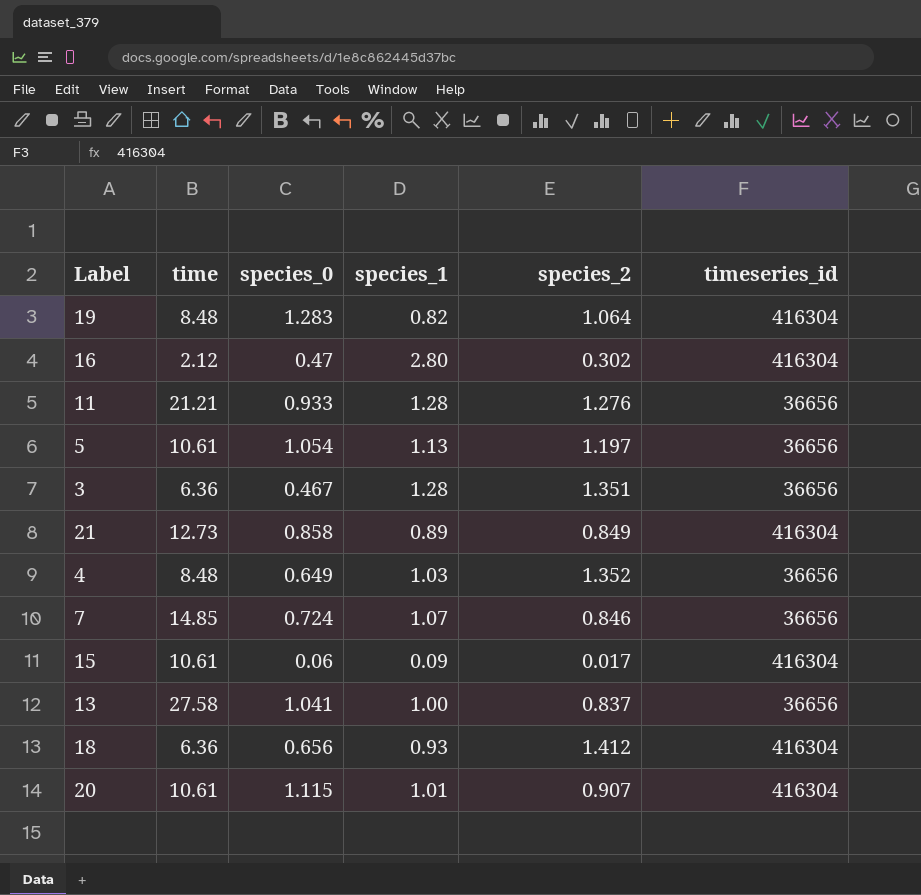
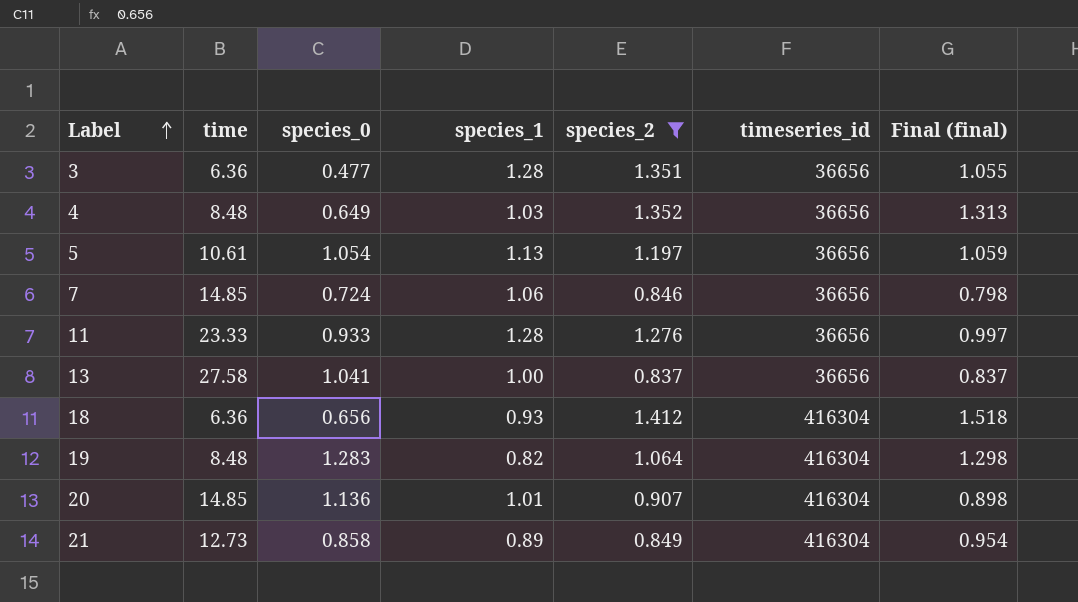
filter: none -> species_2 >= 0.837
row order: none -> Label ascending
column Final (final) | formula: none -> [species_2] / [species_1]
3 | species_0: 0.467 -> 0.477
7 | species_1: 1.07 -> 1.06
11 | time: 21.21 -> 23.33
20 | time: 10.61 -> 14.85
20 | species_0: 1.115 -> 1.136

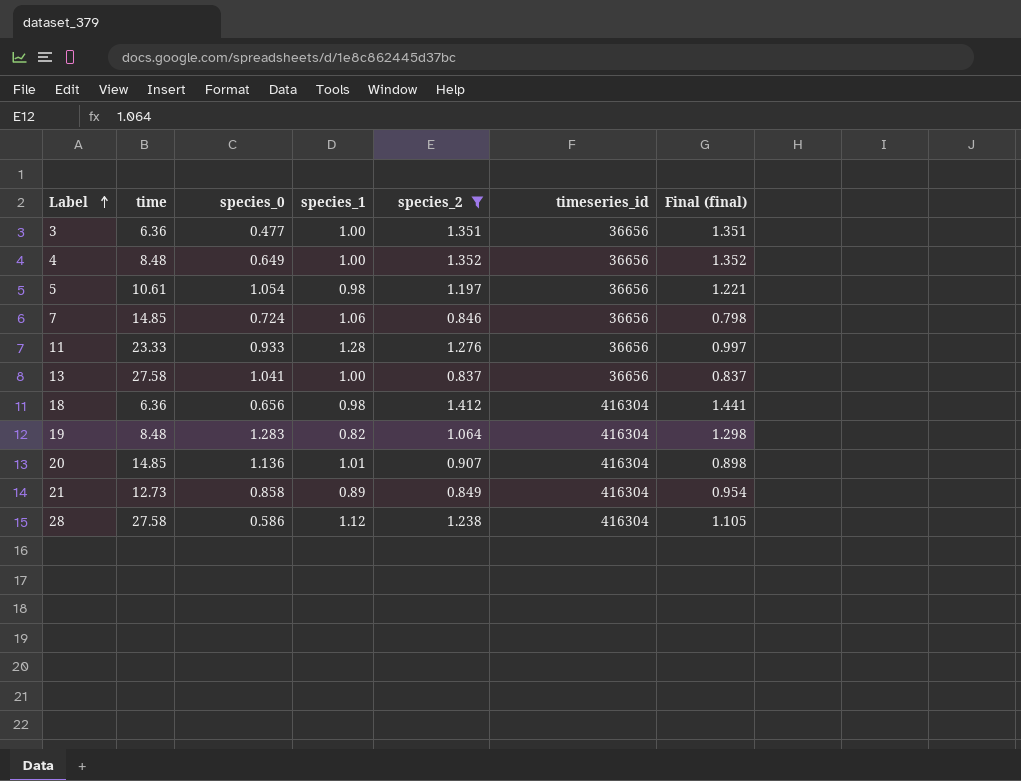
3 | species_1: 1.28 -> 1.00
3 | Final (final): 1.055 -> 1.351
4 | species_1: 1.03 -> 1.00
4 | Final (final): 1.313 -> 1.352
5 | species_1: 1.13 -> 0.98
5 | Final (final): 1.059 -> 1.221
18 | species_1: 0.93 -> 0.98
18 | Final (final): 1.518 -> 1.441
row 28: none -> 27.58 | 0.586 | 1.12 | 1.238 | 416304 | 1.105

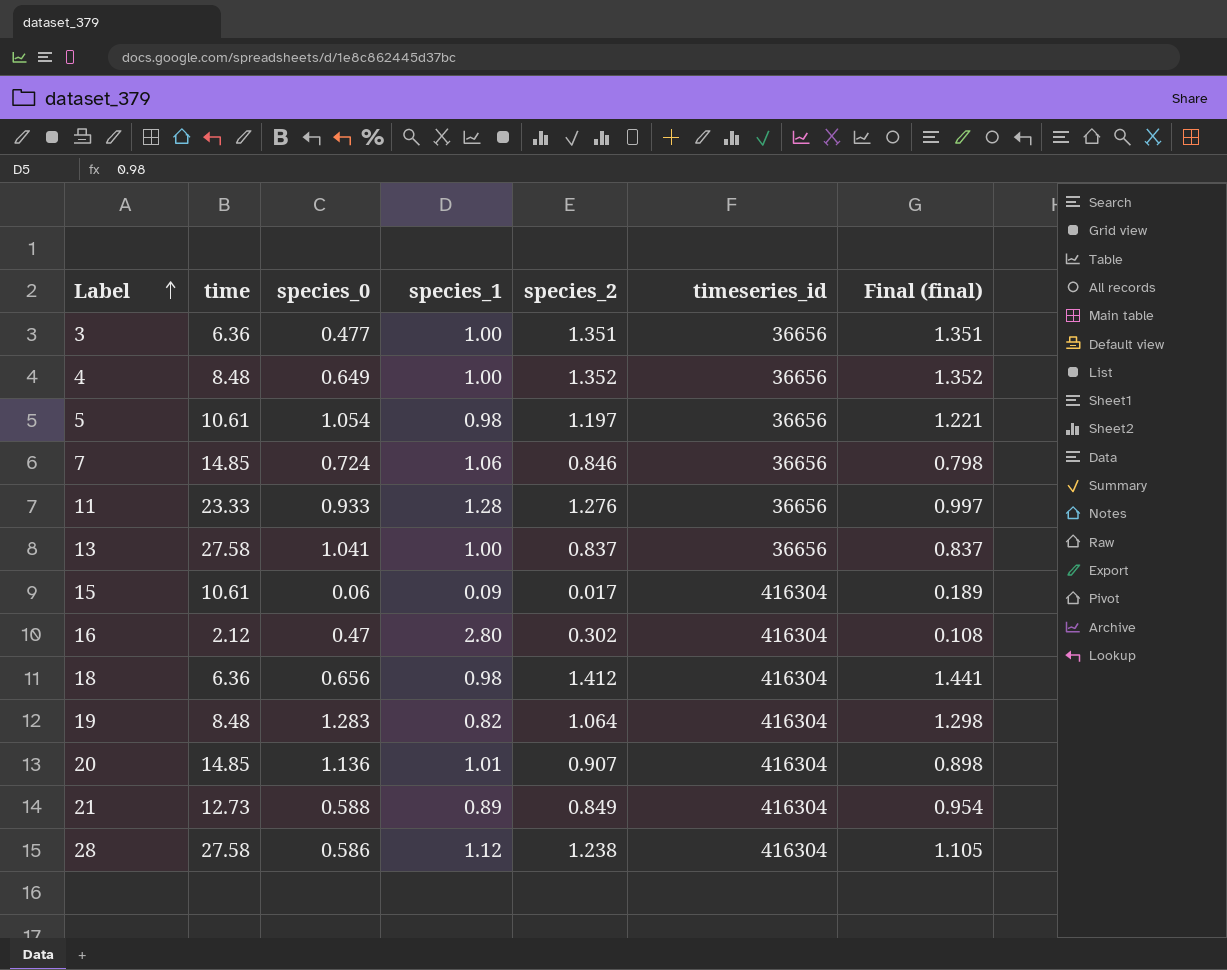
filter: species_2 >= 0.837 -> none
21 | species_0: 0.858 -> 0.588

